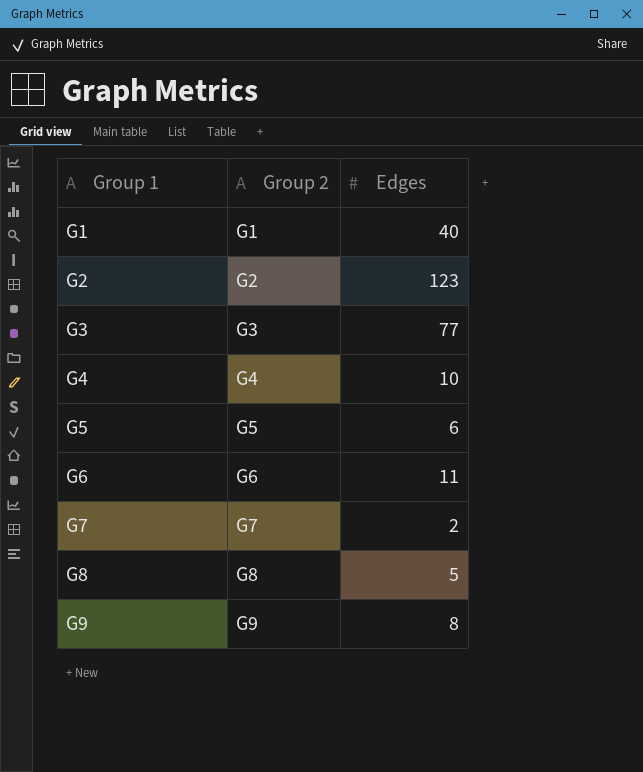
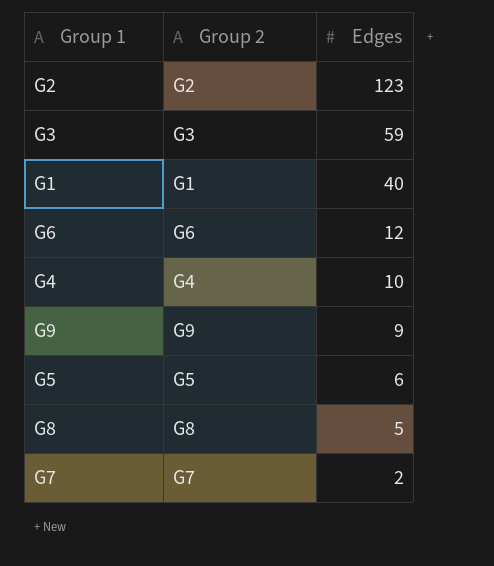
row order: Group 1 ascending -> Edges descending
G3 | Edges: 77 -> 59
G6 | Edges: 11 -> 12
G9 | Edges: 8 -> 9

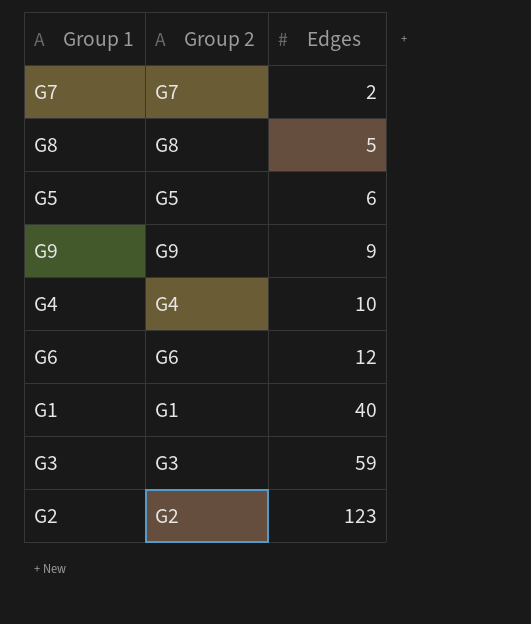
row order: Edges descending -> Edges ascending

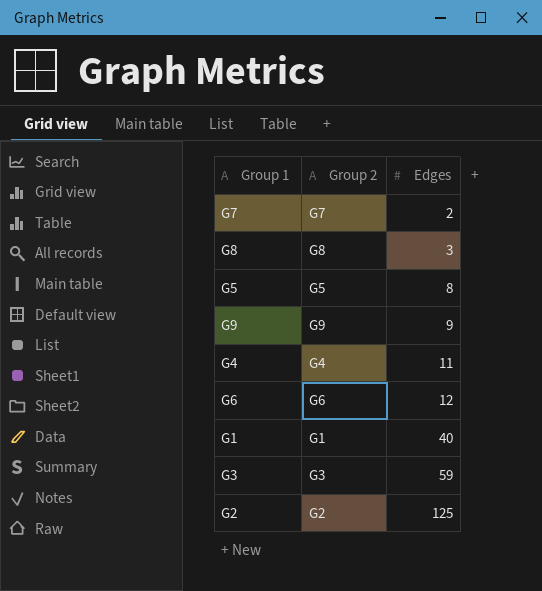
G8 | Edges: 5 -> 3
G5 | Edges: 6 -> 8
G4 | Edges: 10 -> 11
G2 | Edges: 123 -> 125

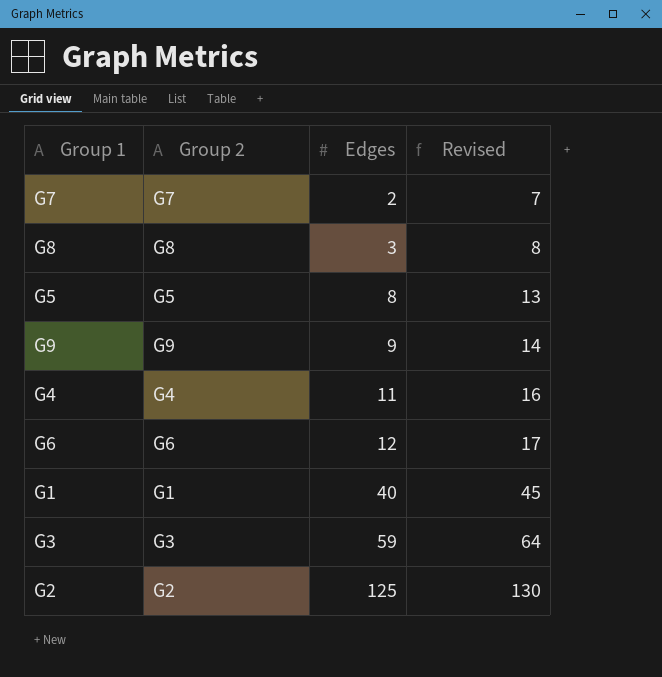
column Revised | formula: none -> [Edges] + 5

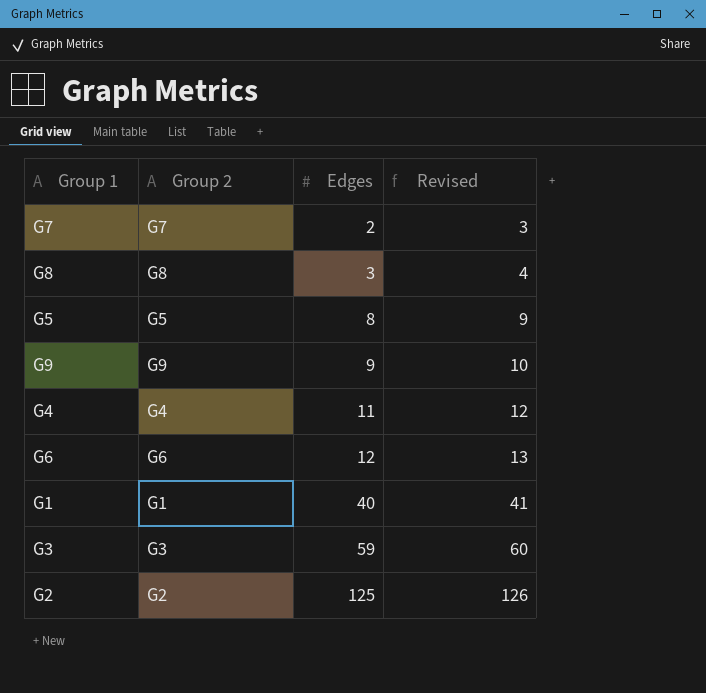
column Revised | formula: [Edges] + 5 -> [Edges] + 1

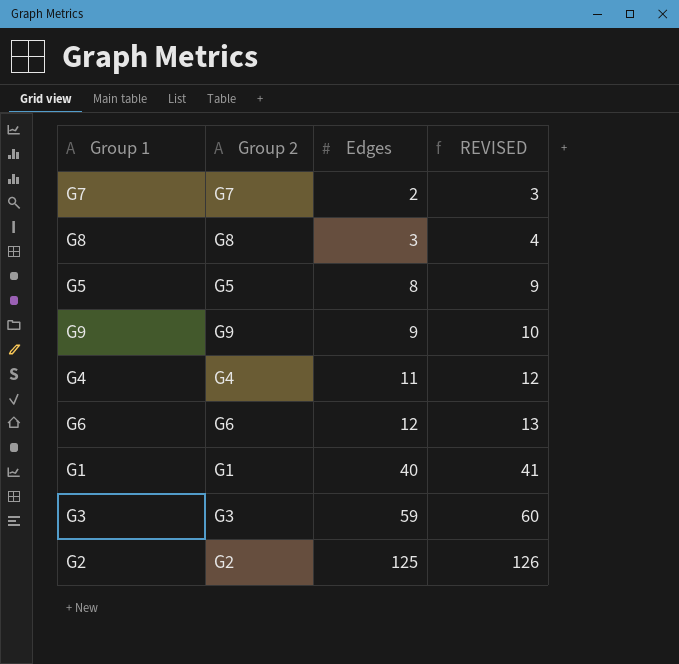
column name: Revised -> REVISED

